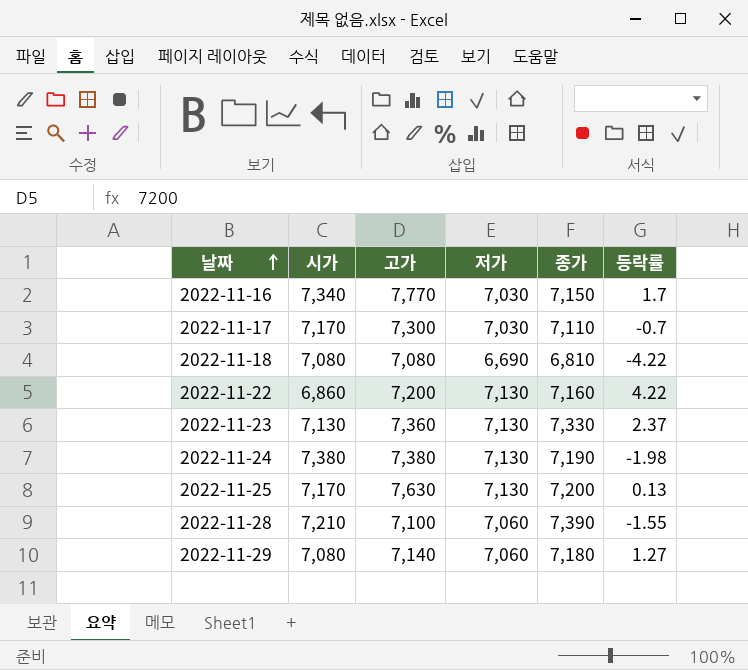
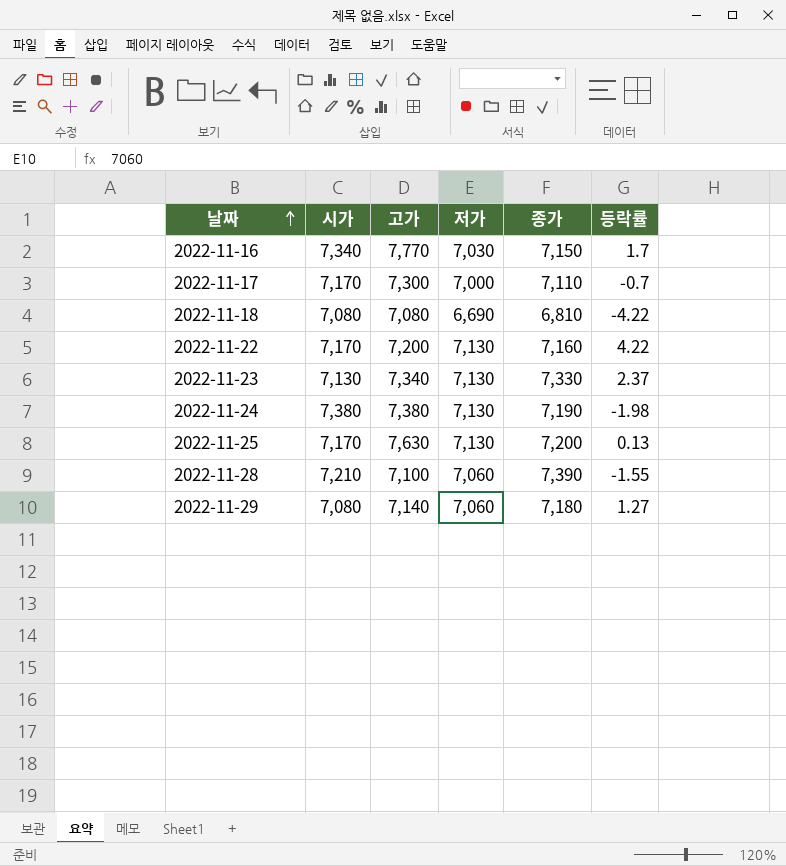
2022-11-17 | 저가: 7,030 -> 7,000
2022-11-22 | 시가: 6,860 -> 7,170
2022-11-23 | 고가: 7,360 -> 7,340

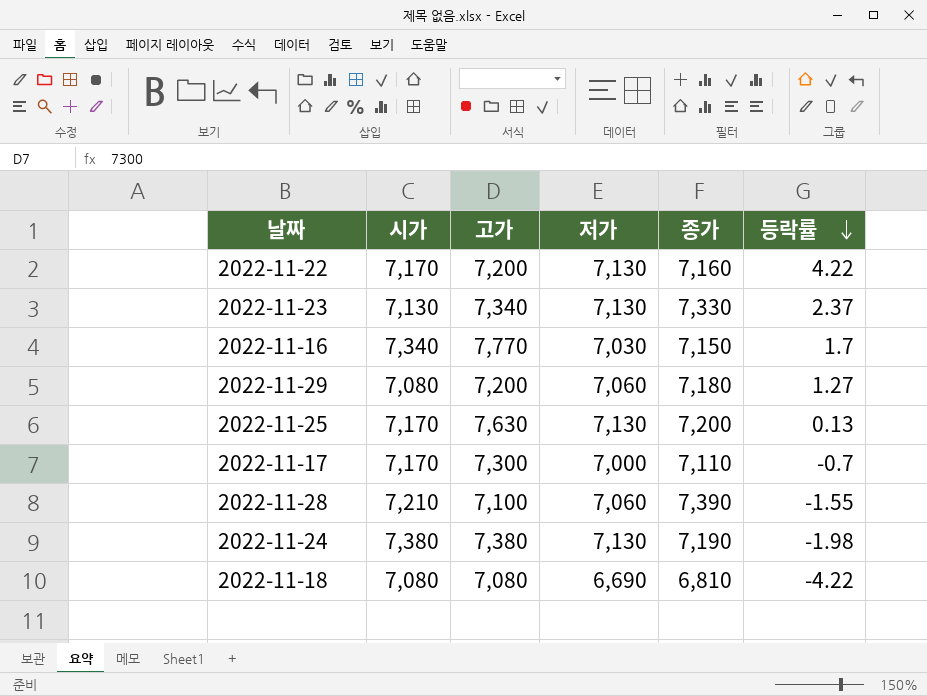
row order: 날짜 ascending -> 등락률 descending
2022-11-29 | 고가: 7,140 -> 7,200

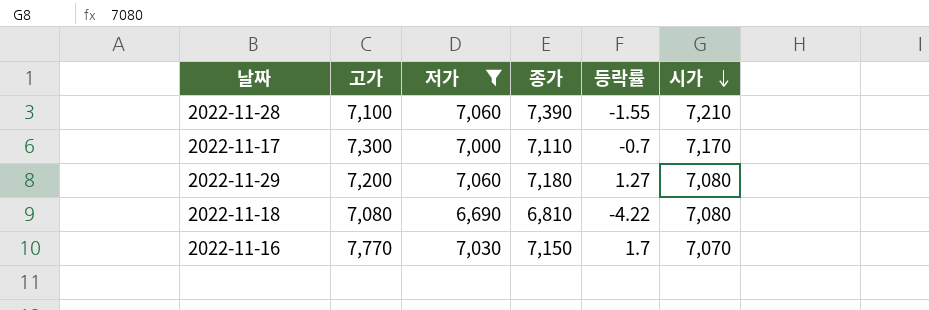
filter: none -> 저가 != 7,130
row order: 등락률 descending -> 시가 descending
column 시가 | position: 2 -> 6
2022-11-16 | 시가: 7,340 -> 7,070

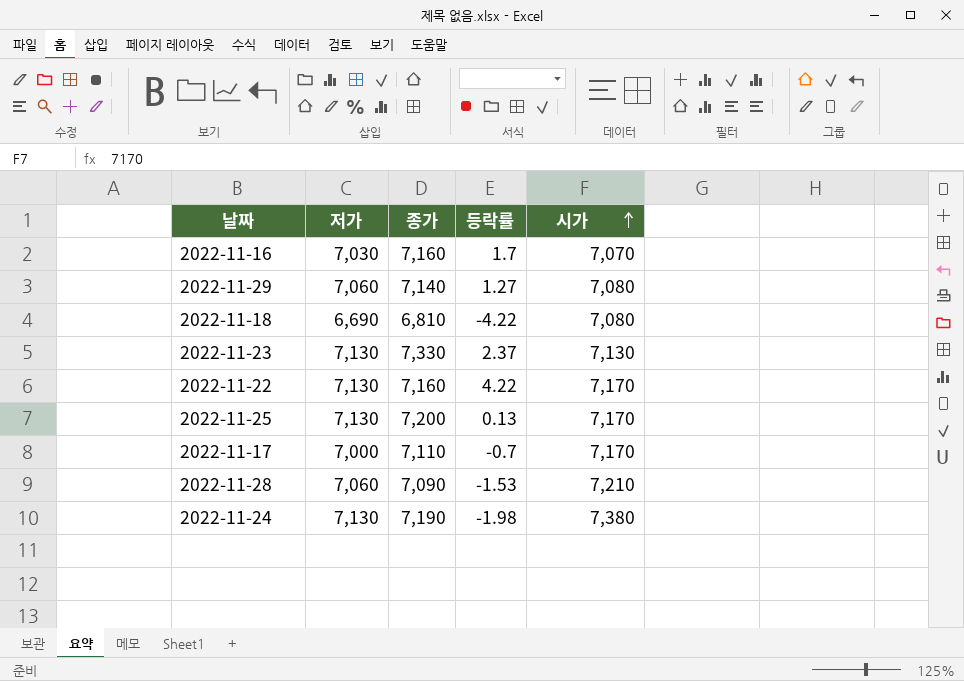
filter: 저가 != 7,130 -> none
row order: 시가 descending -> 시가 ascending
column 고가 | position: 2 -> none
2022-11-16 | 종가: 7,150 -> 7,160
2022-11-29 | 종가: 7,180 -> 7,140
2022-11-28 | 종가: 7,390 -> 7,090
2022-11-28 | 등락률: -1.55 -> -1.53

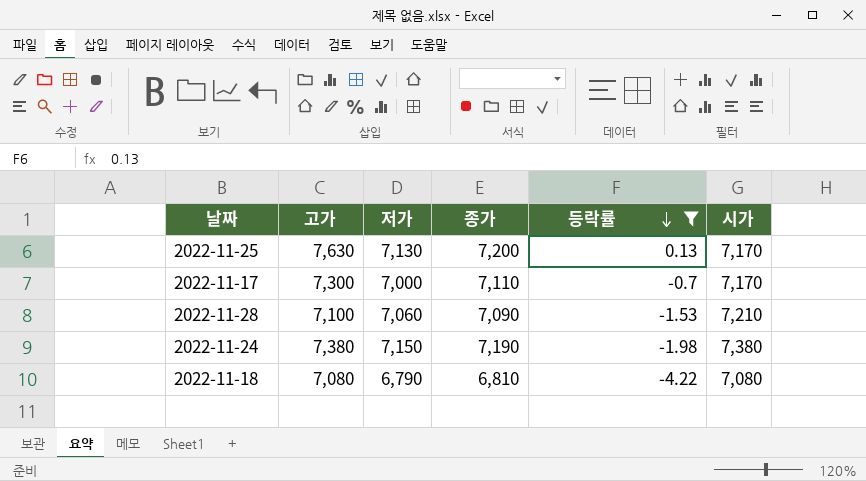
filter: none -> 등락률 <= 0.13
row order: 시가 ascending -> 등락률 descending
column 고가 | position: none -> 2
2022-11-24 | 저가: 7,130 -> 7,150
2022-11-18 | 저가: 6,690 -> 6,790

